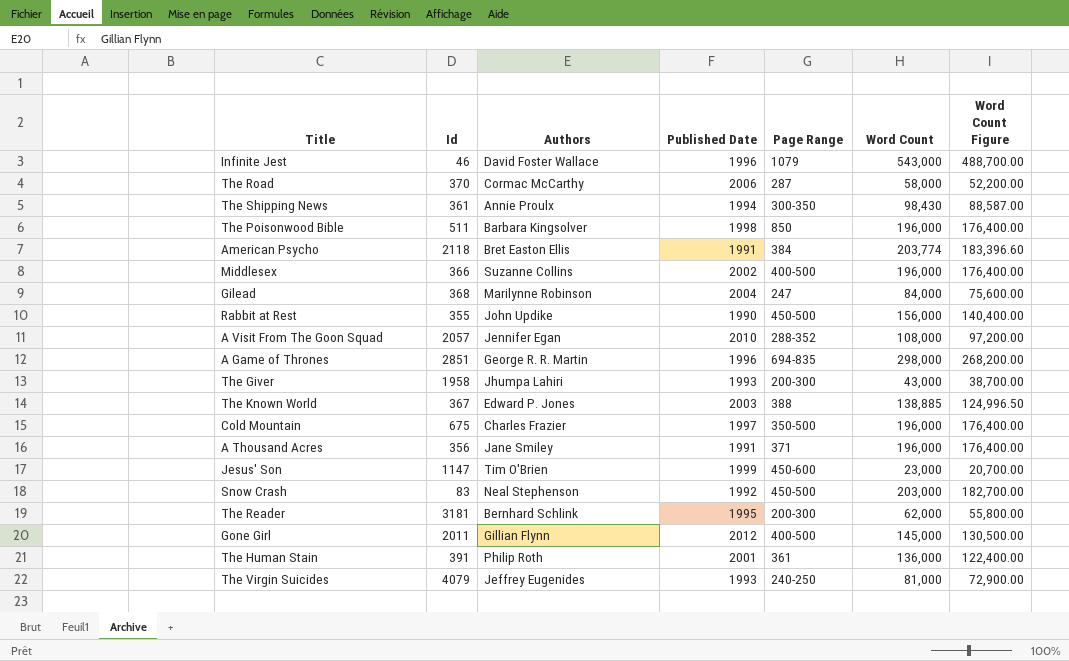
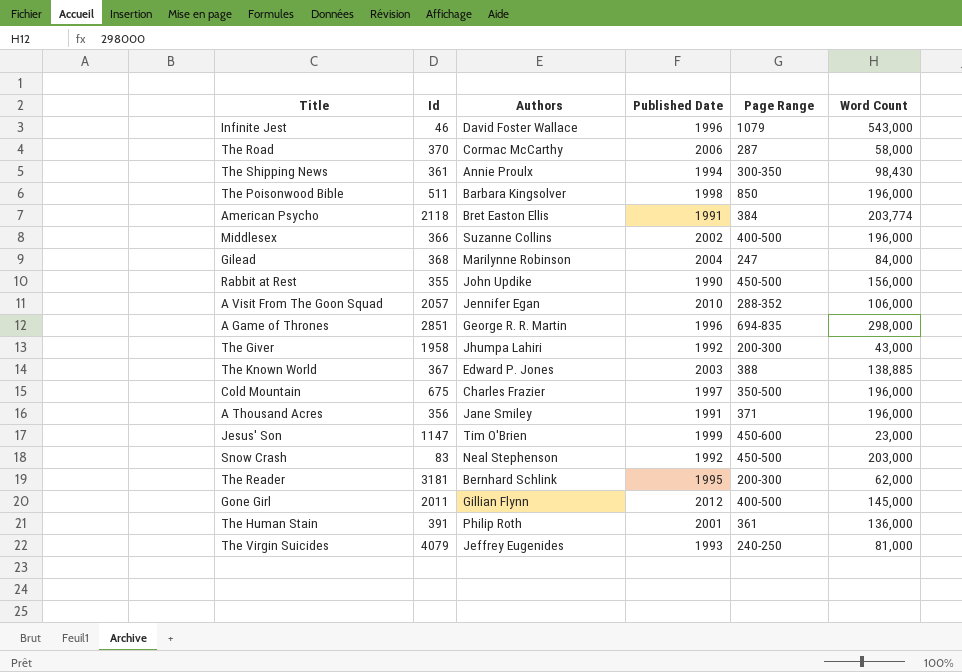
column Word Count Figure | formula: [Word Count] * 0.9 -> none
A Visit From The Goon Squad | Word Count: 108,000 -> 106,000
The Giver | Published Date: 1993 -> 1992

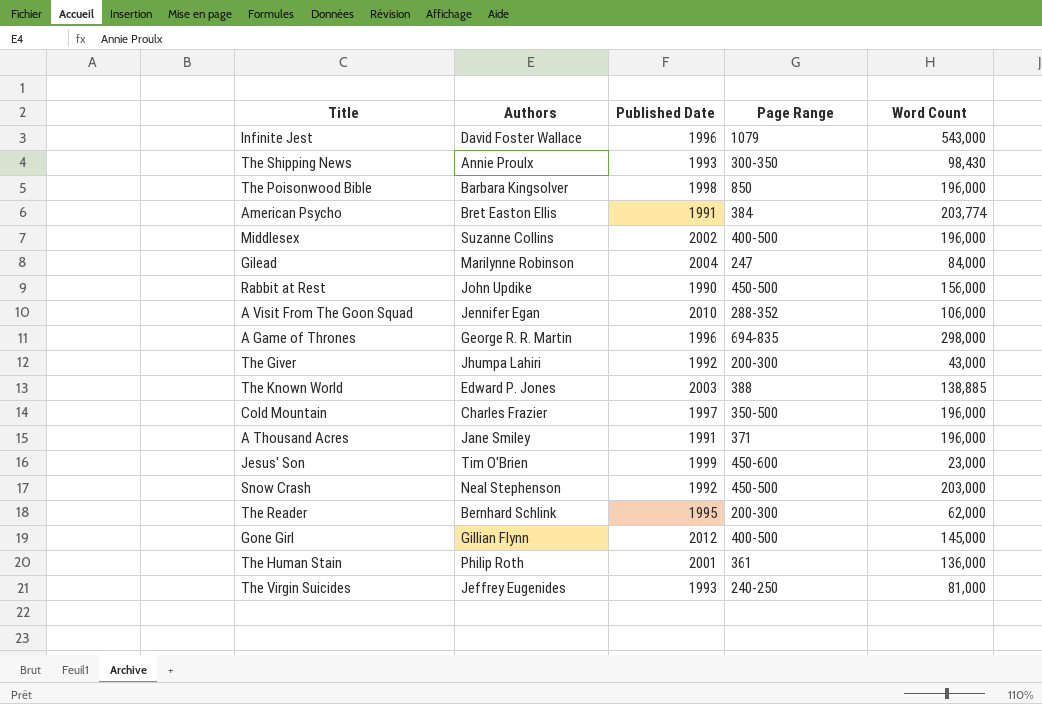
column Id | position: 2 -> none
row The Road: 370 | Cormac McCarthy | 2006 | 287 | 58,000 -> none
The Shipping News | Published Date: 1994 -> 1993

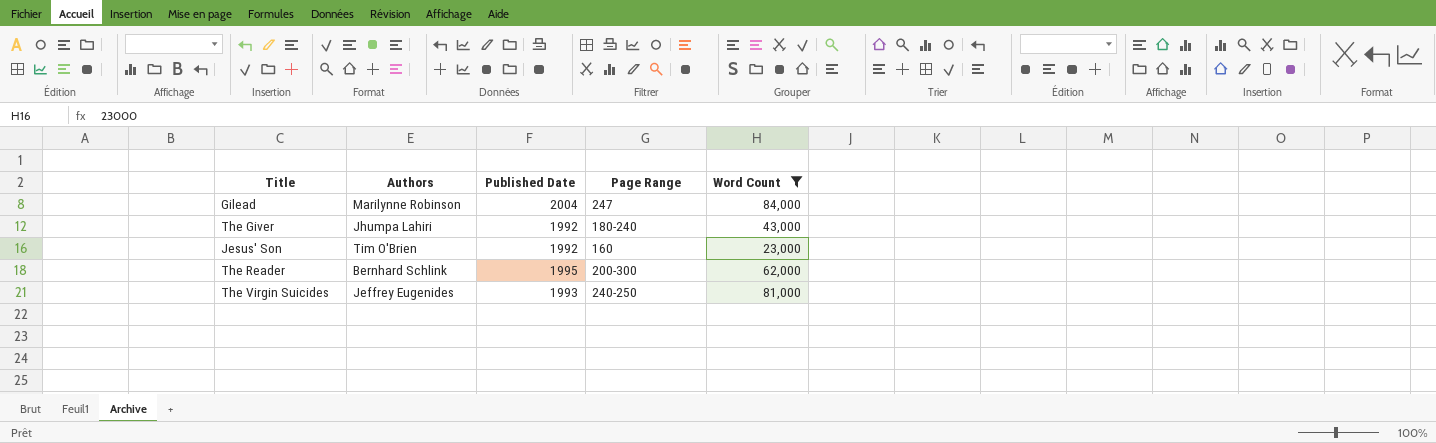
filter: none -> Word Count <= 84,000
The Giver | Page Range: 200-300 -> 180-240
Jesus' Son | Published Date: 1999 -> 1992
Jesus' Son | Page Range: 450-600 -> 160

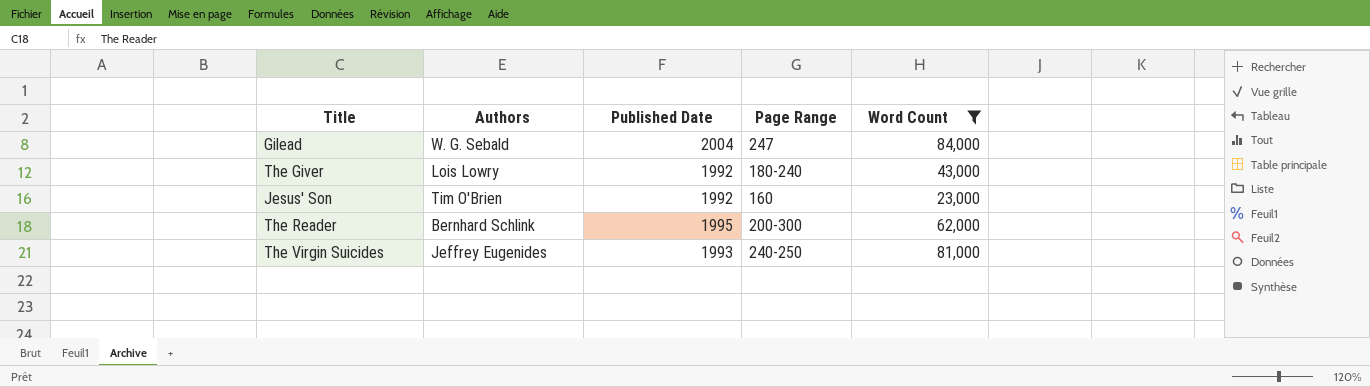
Gilead | Authors: Marilynne Robinson -> W. G. Sebald
The Giver | Authors: Jhumpa Lahiri -> Lois Lowry

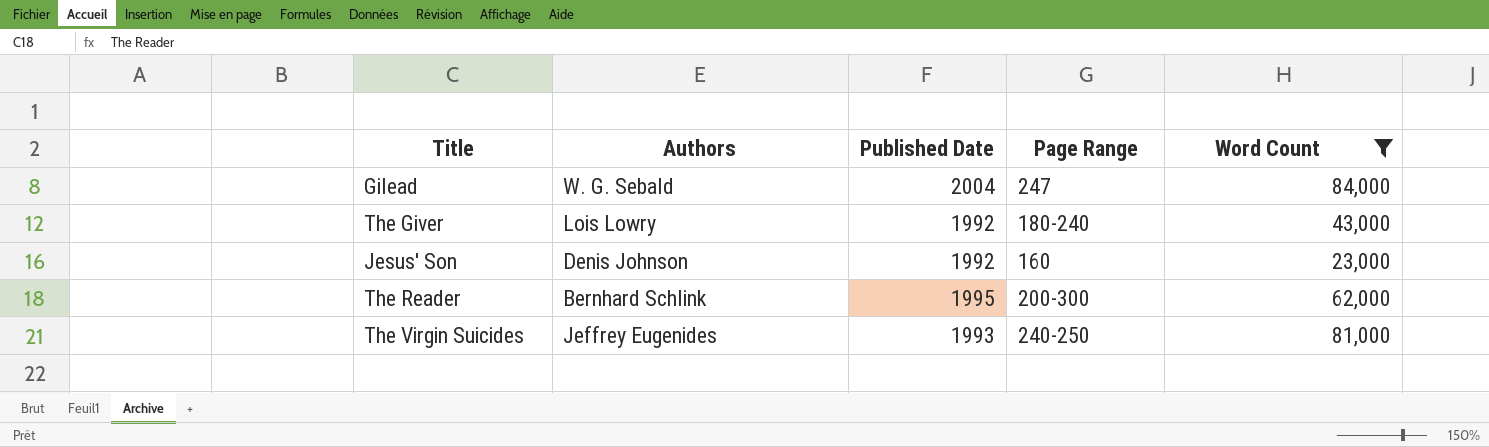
Jesus' Son | Authors: Tim O'Brien -> Denis Johnson

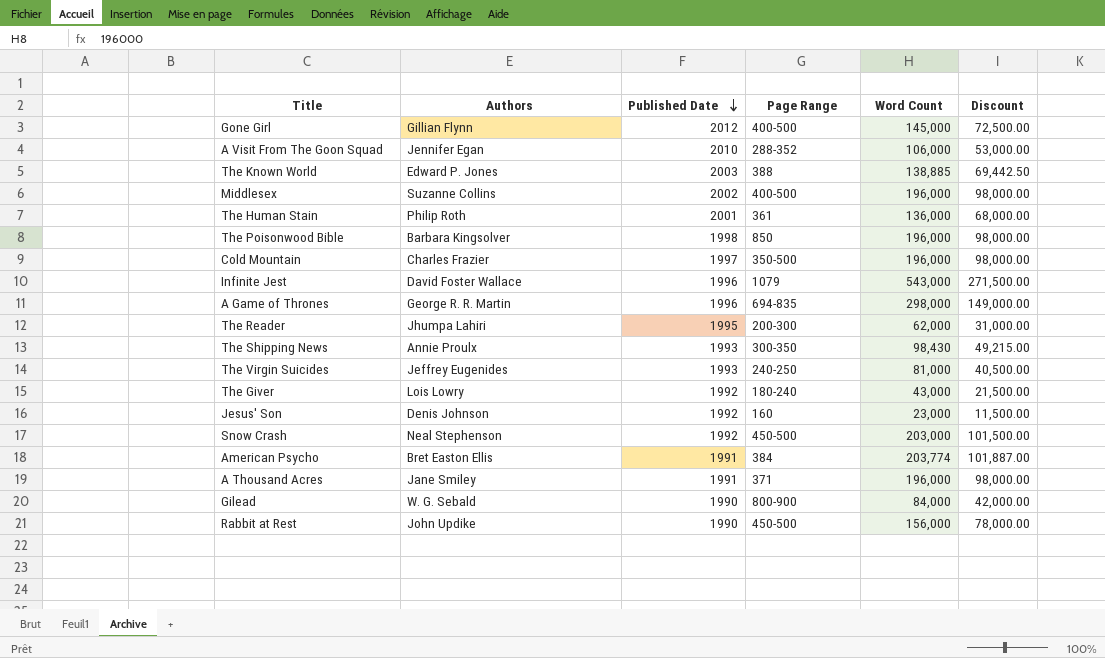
filter: Word Count <= 84,000 -> none
row order: none -> Published Date descending
column Discount | formula: none -> [Word Count] * 0.5
The Reader | Authors: Bernhard Schlink -> Jhumpa Lahiri
Gilead | Published Date: 2004 -> 1990
Gilead | Page Range: 247 -> 800-900

